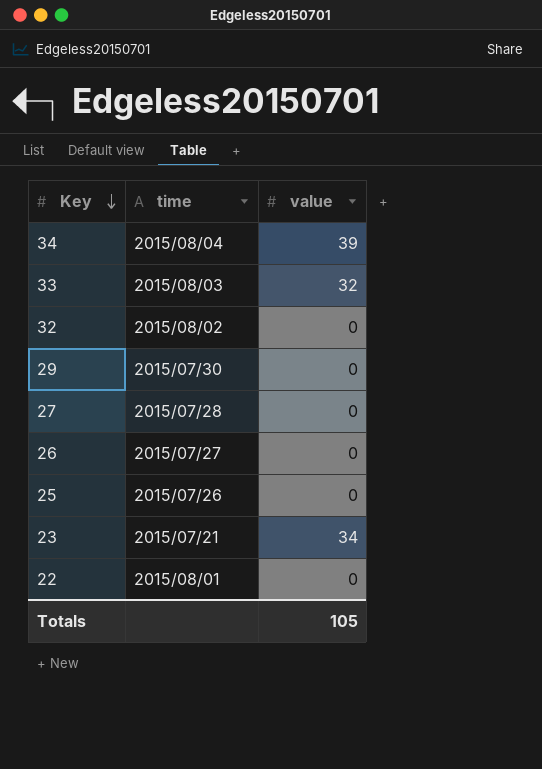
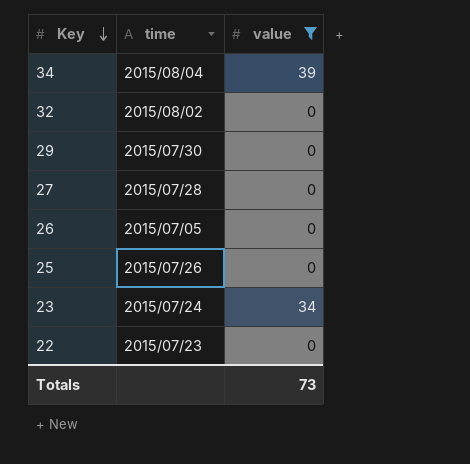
filter: none -> value != 32
26 | time: 2015/07/27 -> 2015/07/05
23 | time: 2015/07/21 -> 2015/07/24
22 | time: 2015/08/01 -> 2015/07/23
Totals | value: 105 -> 73

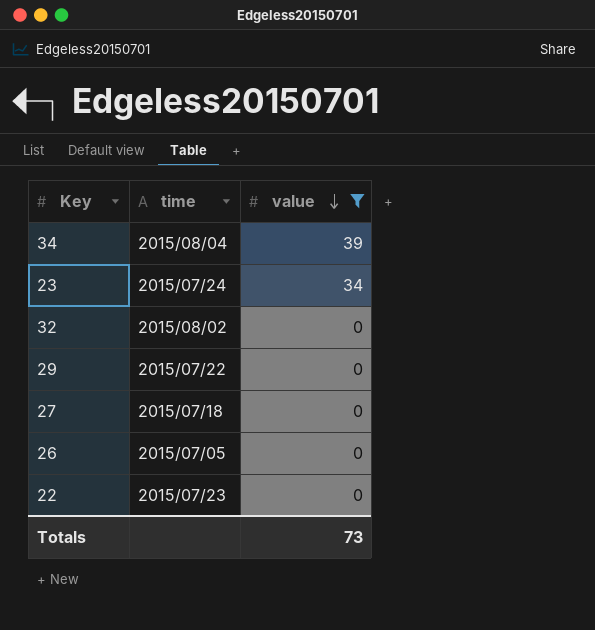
row order: Key descending -> value descending
row 25: 2015/07/26 | 0 -> none
29 | time: 2015/07/30 -> 2015/07/22
27 | time: 2015/07/28 -> 2015/07/18

